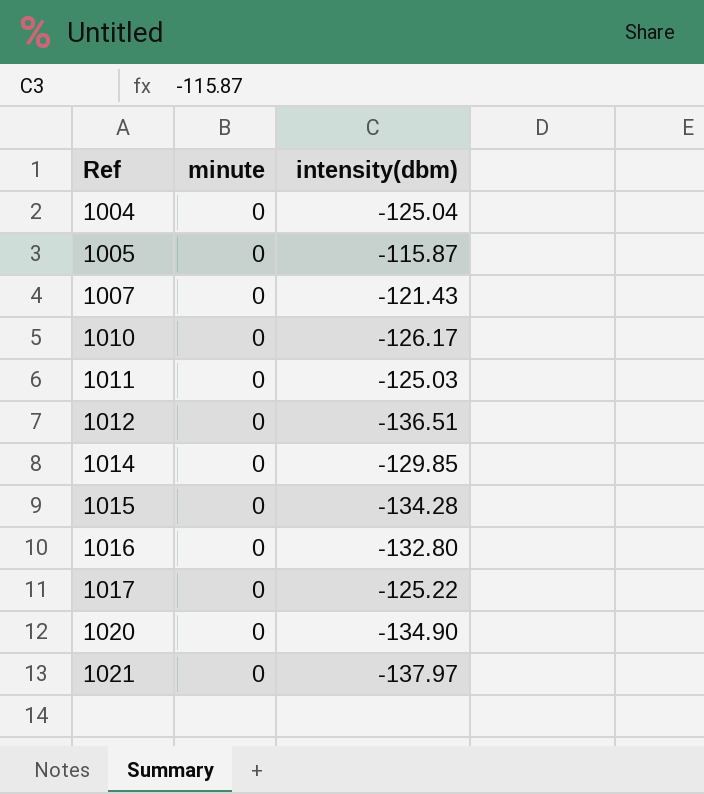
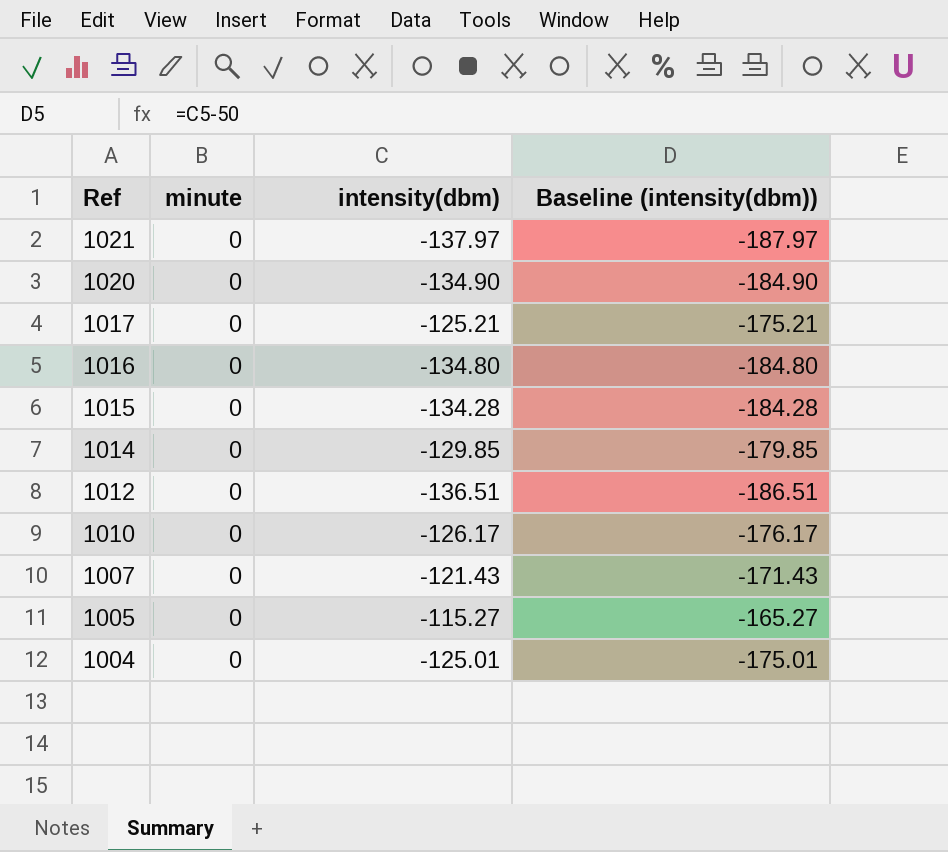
row order: Ref ascending -> Ref descending
column Baseline (intensity(dbm)) | formula: none -> [intensity(dbm)] - 50
row 1011: 0 | -125.03 -> none
1017 | intensity(dbm): -125.22 -> -125.21
1016 | intensity(dbm): -132.80 -> -134.80
1005 | intensity(dbm): -115.87 -> -115.27
1004 | intensity(dbm): -125.04 -> -125.01

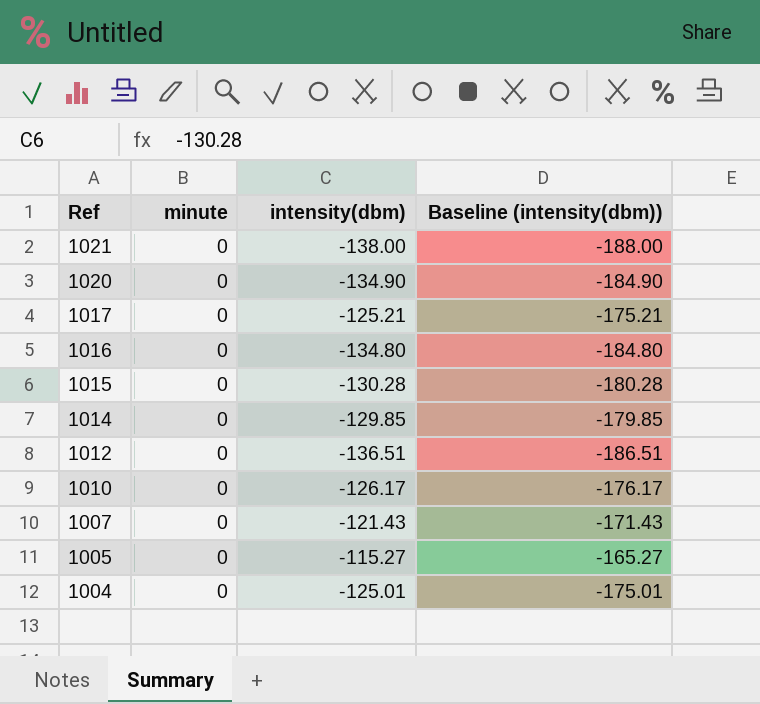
1021 | intensity(dbm): -137.97 -> -138.00
1021 | Baseline (intensity(dbm)): -187.97 -> -188.00
1015 | intensity(dbm): -134.28 -> -130.28
1015 | Baseline (intensity(dbm)): -184.28 -> -180.28

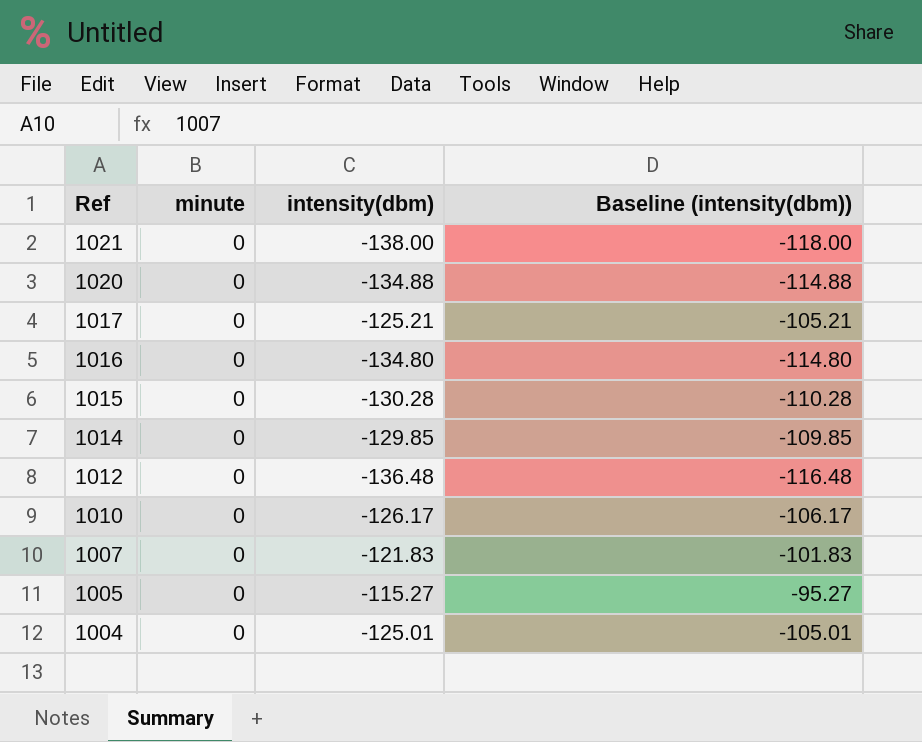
column Baseline (intensity(dbm)) | formula: [intensity(dbm)] - 50 -> [intensity(dbm)] + 20
1020 | intensity(dbm): -134.90 -> -134.88
1012 | intensity(dbm): -136.51 -> -136.48
1007 | intensity(dbm): -121.43 -> -121.83

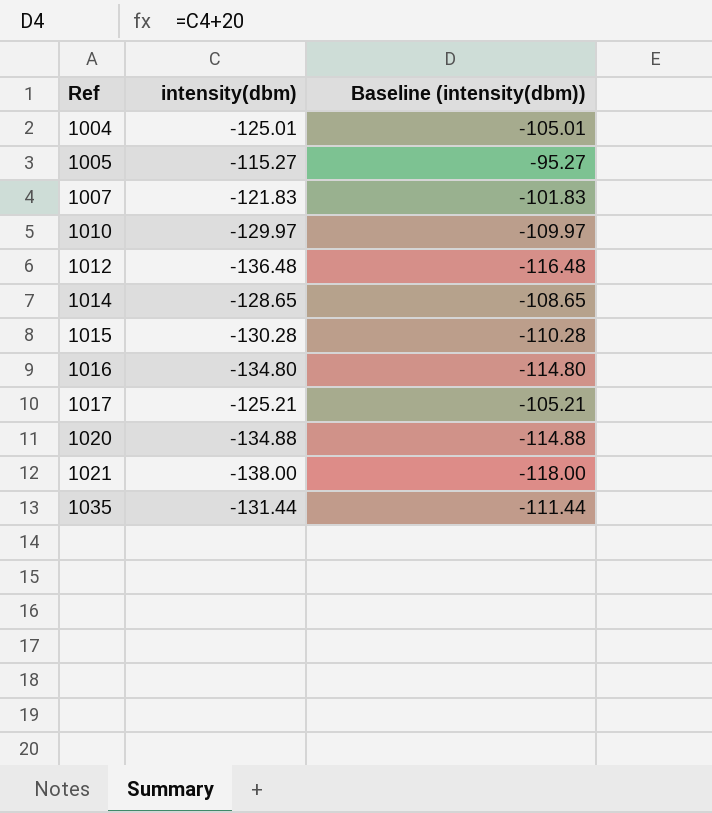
row order: Ref descending -> Ref ascending
column minute | position: 2 -> none
1010 | intensity(dbm): -126.17 -> -129.97
1010 | Baseline (intensity(dbm)): -106.17 -> -109.97
1014 | intensity(dbm): -129.85 -> -128.65
1014 | Baseline (intensity(dbm)): -109.85 -> -108.65
row 1035: none -> -131.44 | -111.44

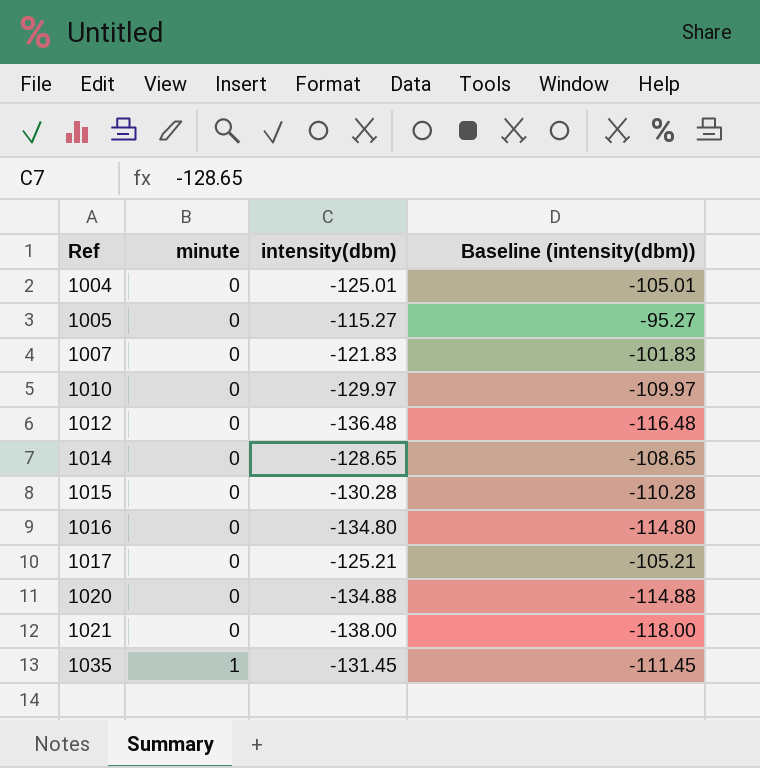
column minute | position: none -> 2
1035 | intensity(dbm): -131.44 -> -131.45
1035 | Baseline (intensity(dbm)): -111.44 -> -111.45

